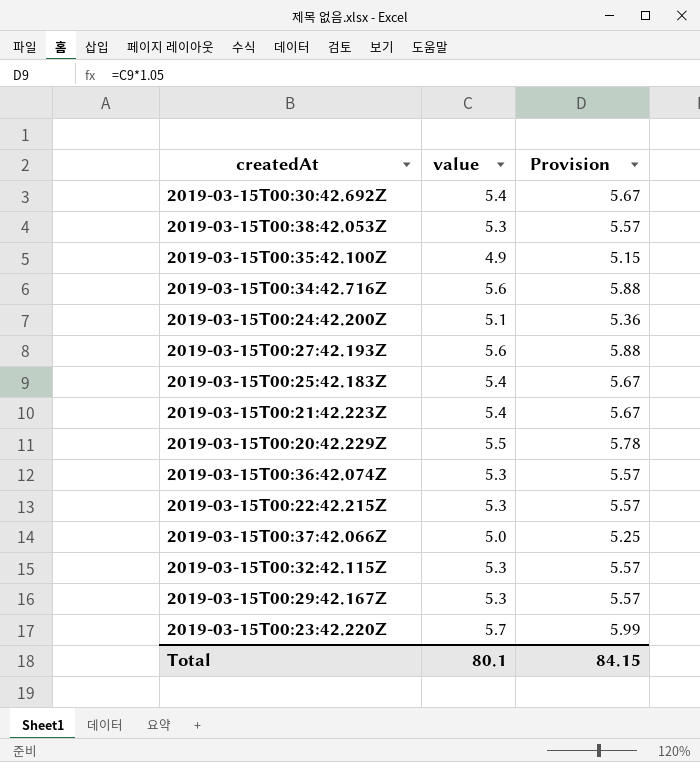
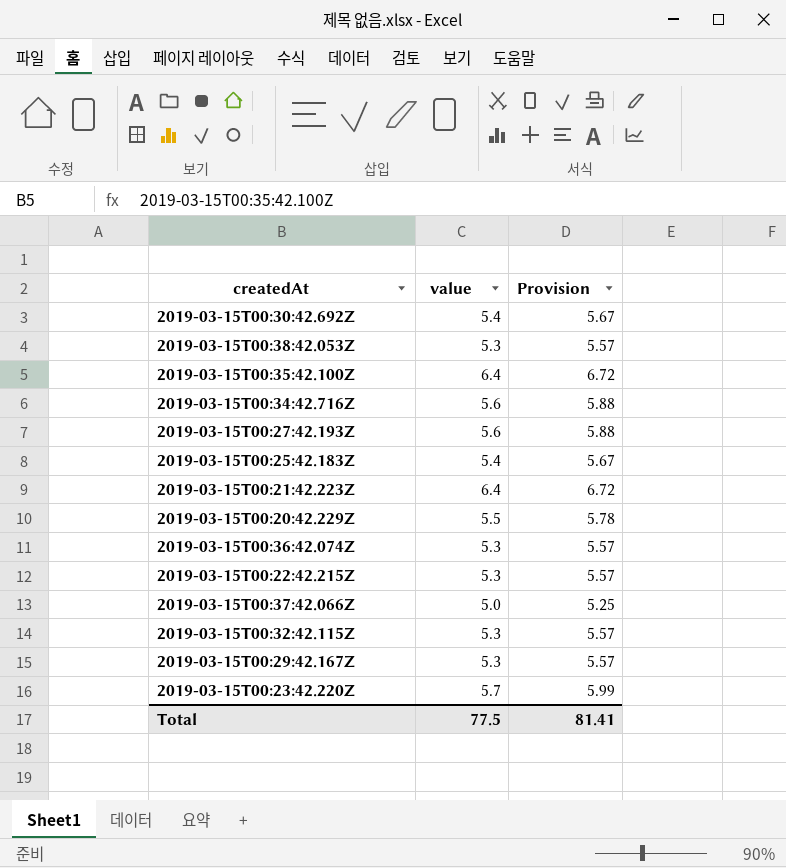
row 2019-03-15T00:24:42.200Z: 5.1 | 5.36 -> none
2019-03-15T00:35:42.100Z | value: 4.9 -> 6.4
2019-03-15T00:35:42.100Z | Provision: 5.15 -> 6.72
2019-03-15T00:21:42.223Z | value: 5.4 -> 6.4
2019-03-15T00:21:42.223Z | Provision: 5.67 -> 6.72
Total | value: 80.1 -> 77.5
Total | Provision: 84.15 -> 81.41

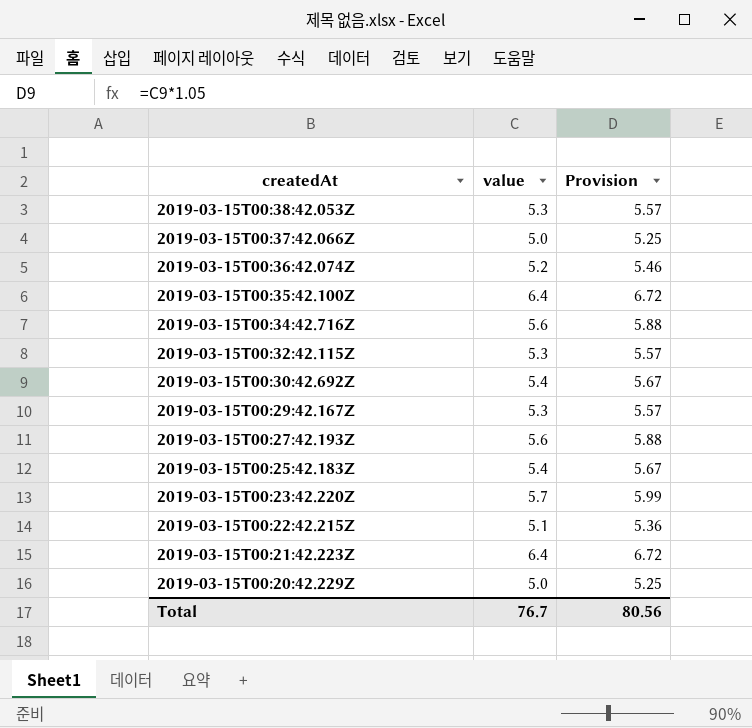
row order: none -> createdAt descending
2019-03-15T00:36:42.074Z | value: 5.3 -> 5.2
2019-03-15T00:36:42.074Z | Provision: 5.57 -> 5.46
2019-03-15T00:22:42.215Z | value: 5.3 -> 5.1
2019-03-15T00:22:42.215Z | Provision: 5.57 -> 5.36
2019-03-15T00:20:42.229Z | value: 5.5 -> 5.0
2019-03-15T00:20:42.229Z | Provision: 5.78 -> 5.25
Total | value: 77.5 -> 76.7
Total | Provision: 81.41 -> 80.56

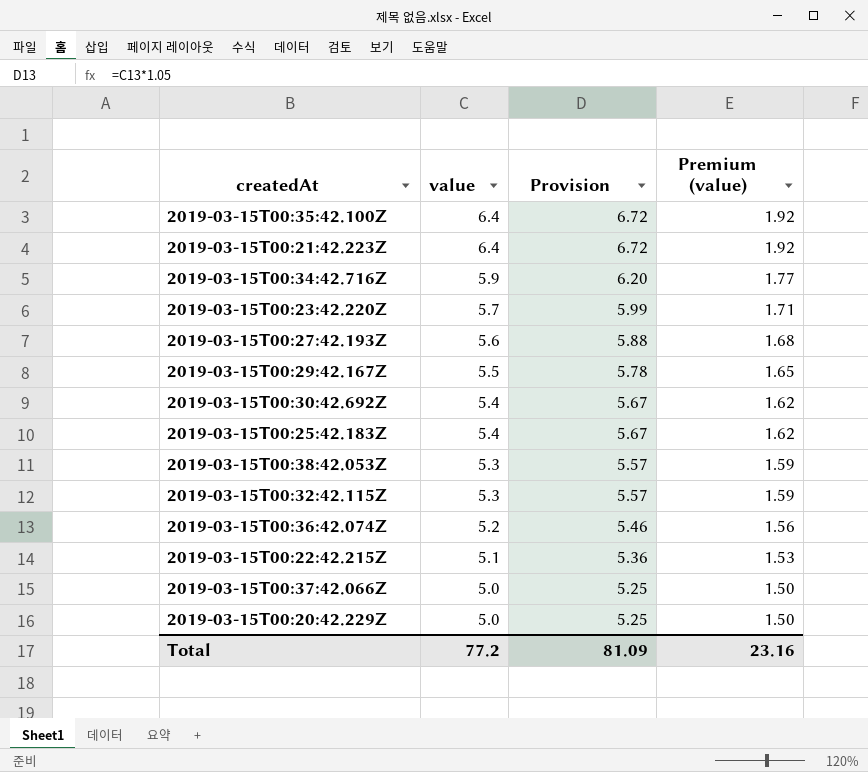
row order: createdAt descending -> value descending
column Premium (value) | formula: none -> [value] * 0.3
2019-03-15T00:34:42.716Z | value: 5.6 -> 5.9
2019-03-15T00:34:42.716Z | Provision: 5.88 -> 6.20
2019-03-15T00:29:42.167Z | value: 5.3 -> 5.5
2019-03-15T00:29:42.167Z | Provision: 5.57 -> 5.78
Total | value: 76.7 -> 77.2
Total | Provision: 80.56 -> 81.09

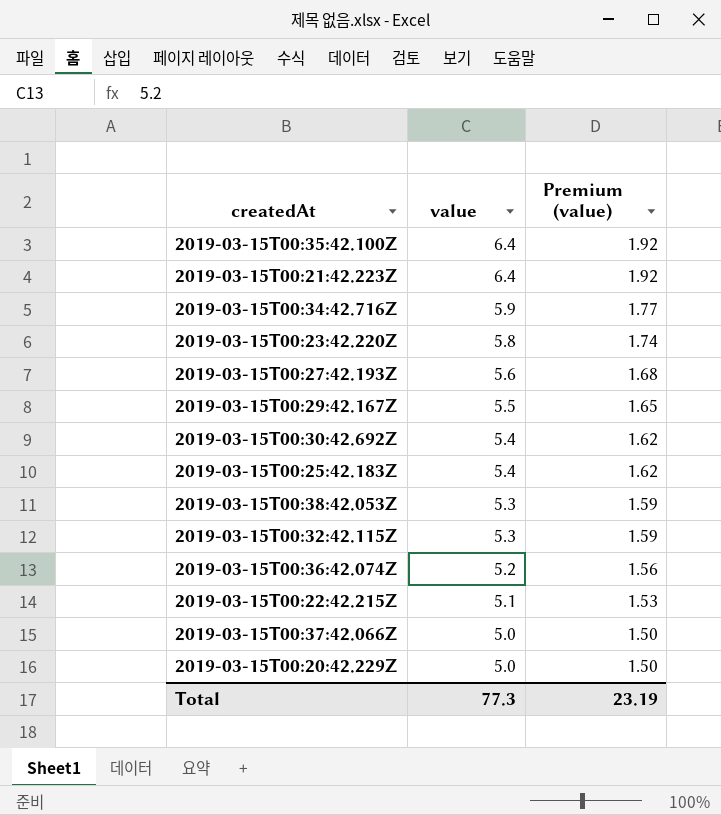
column Provision | formula: [value] * 1.05 -> none
2019-03-15T00:23:42.220Z | value: 5.7 -> 5.8
2019-03-15T00:23:42.220Z | Premium (value): 1.71 -> 1.74
Total | value: 77.2 -> 77.3
Total | Premium (value): 23.16 -> 23.19

